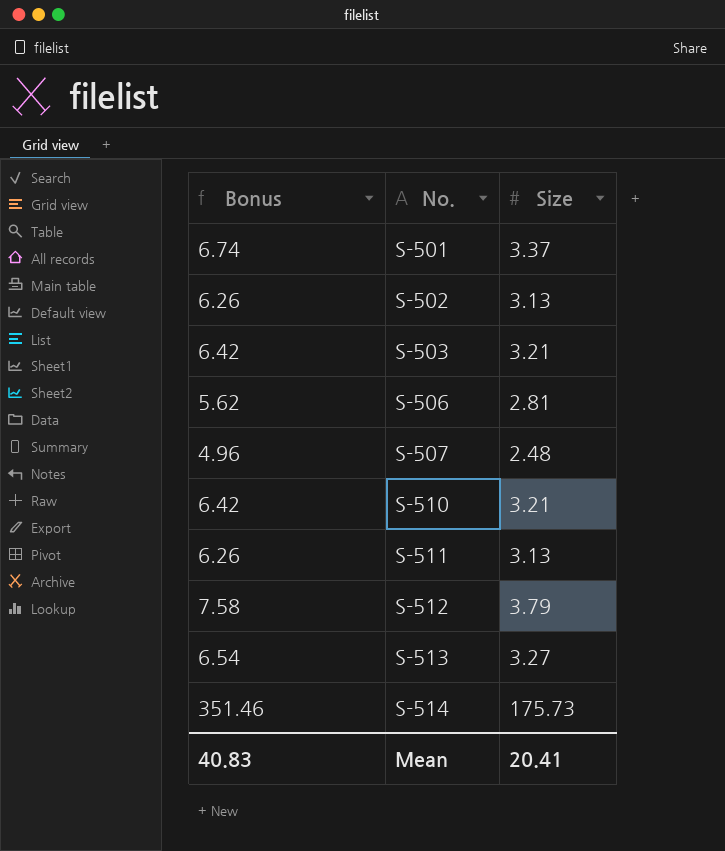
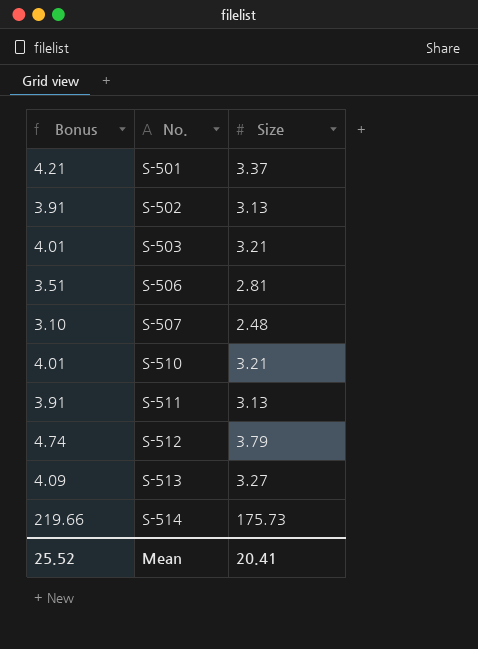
column Bonus | formula: [Size] * 2 -> [Size] * 1.25
Mean | Bonus: 40.83 -> 25.52

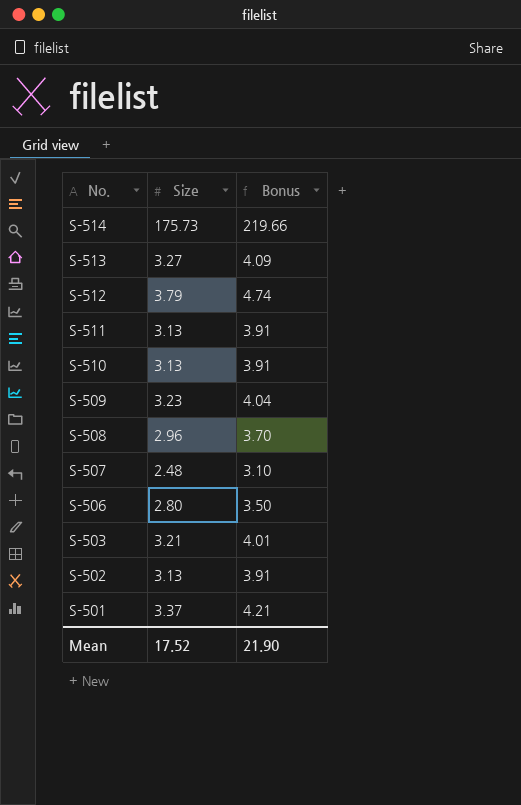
row order: No. ascending -> No. descending
column Bonus | position: 1 -> 3
S-510 | Size: 3.21 -> 3.13
S-510 | Bonus: 4.01 -> 3.91
row S-509: none -> 3.23 | 4.04
row S-508: none -> 2.96 | 3.70
S-506 | Size: 2.81 -> 2.80
S-506 | Bonus: 3.51 -> 3.50
Mean | Size: 20.41 -> 17.52
Mean | Bonus: 25.52 -> 21.90

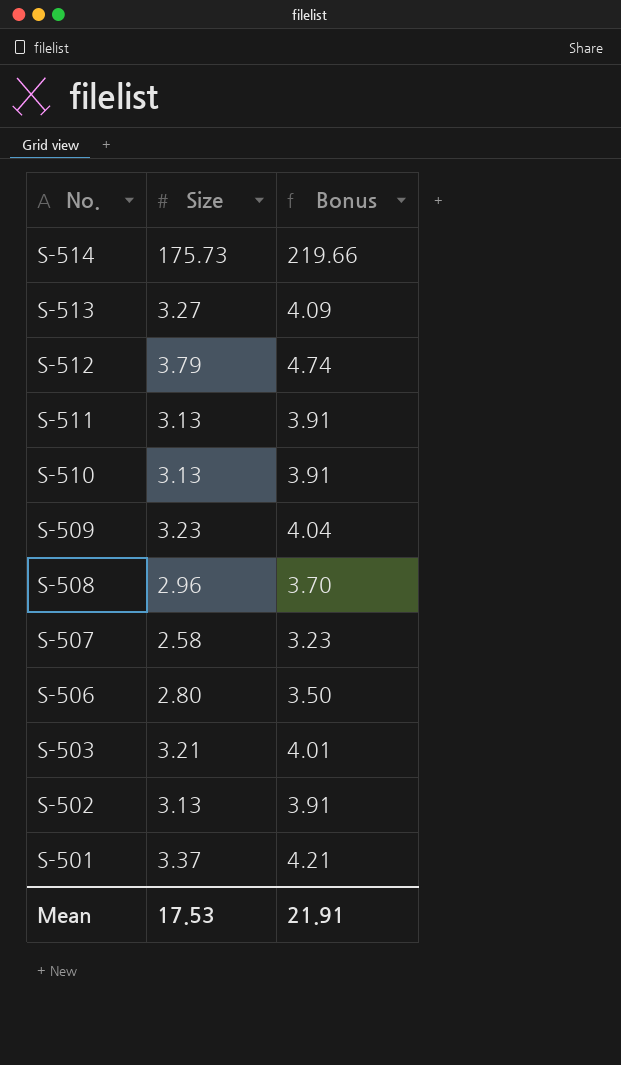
S-507 | Size: 2.48 -> 2.58
S-507 | Bonus: 3.10 -> 3.23
Mean | Size: 17.52 -> 17.53
Mean | Bonus: 21.90 -> 21.91

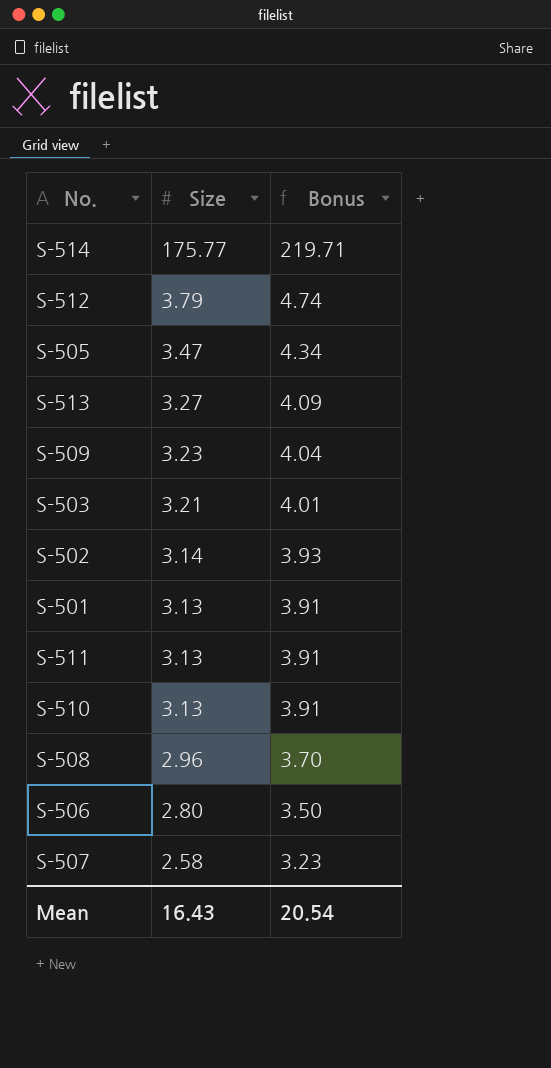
row order: No. descending -> Size descending
S-514 | Size: 175.73 -> 175.77
S-514 | Bonus: 219.66 -> 219.71
row S-505: none -> 3.47 | 4.34
S-502 | Size: 3.13 -> 3.14
S-502 | Bonus: 3.91 -> 3.93
S-501 | Size: 3.37 -> 3.13
S-501 | Bonus: 4.21 -> 3.91
Mean | Size: 17.53 -> 16.43
Mean | Bonus: 21.91 -> 20.54

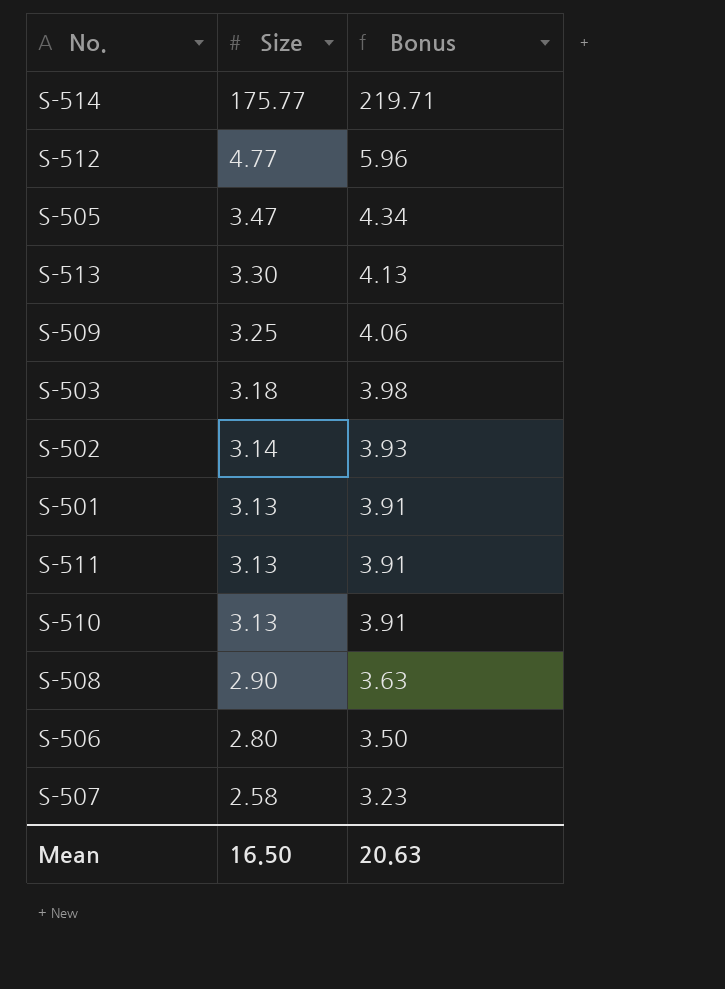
S-512 | Size: 3.79 -> 4.77
S-512 | Bonus: 4.74 -> 5.96
S-513 | Size: 3.27 -> 3.30
S-513 | Bonus: 4.09 -> 4.13
S-509 | Size: 3.23 -> 3.25
S-509 | Bonus: 4.04 -> 4.06
S-503 | Size: 3.21 -> 3.18
S-503 | Bonus: 4.01 -> 3.98
S-508 | Size: 2.96 -> 2.90
S-508 | Bonus: 3.70 -> 3.63
Mean | Size: 16.43 -> 16.50
Mean | Bonus: 20.54 -> 20.63

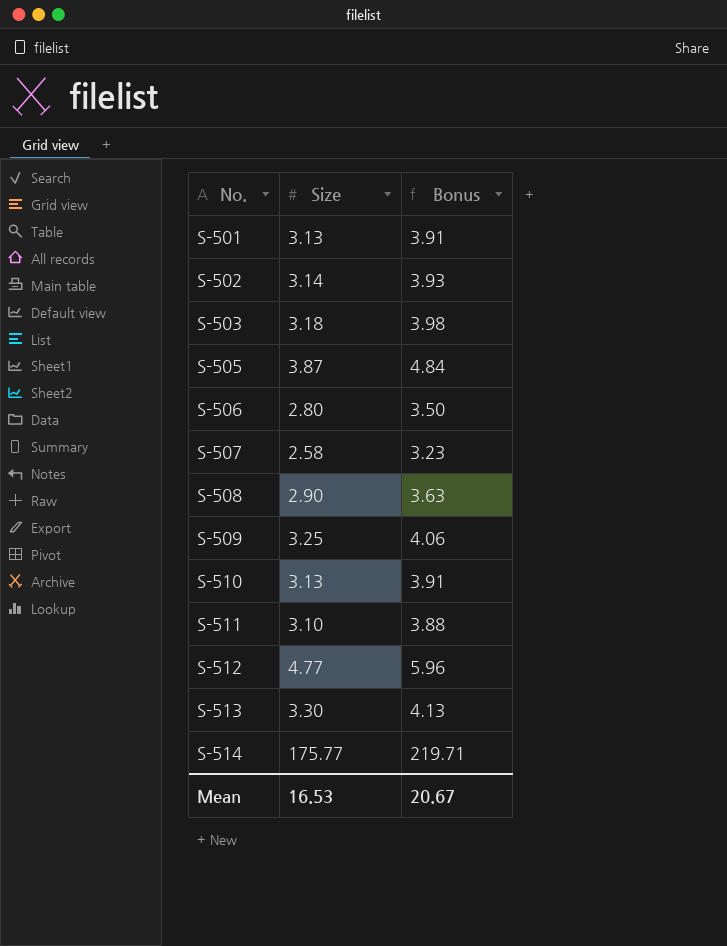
row order: Size descending -> No. ascending
S-505 | Size: 3.47 -> 3.87
S-505 | Bonus: 4.34 -> 4.84
S-511 | Size: 3.13 -> 3.10
S-511 | Bonus: 3.91 -> 3.88
Mean | Size: 16.50 -> 16.53
Mean | Bonus: 20.63 -> 20.67

